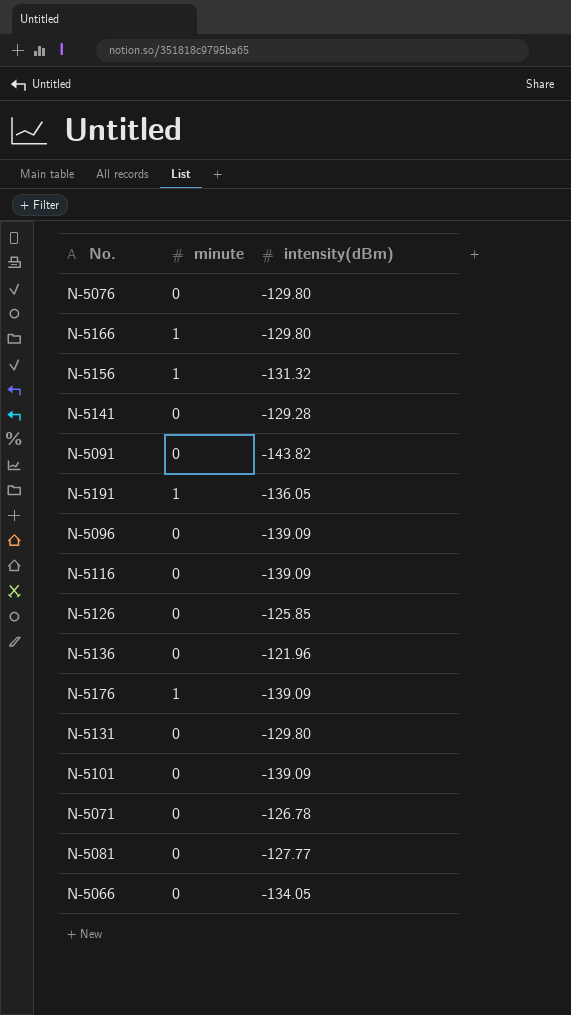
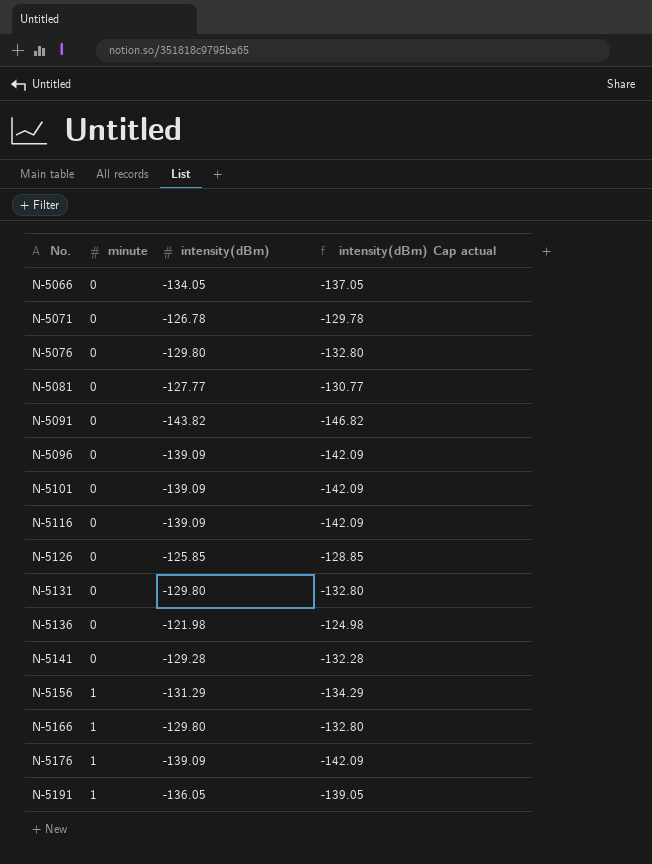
row order: none -> No. ascending
column intensity(dBm) Cap actual | formula: none -> [intensity(dBm)] - 3
N-5136 | intensity(dBm): -121.96 -> -121.98
N-5156 | intensity(dBm): -131.32 -> -131.29

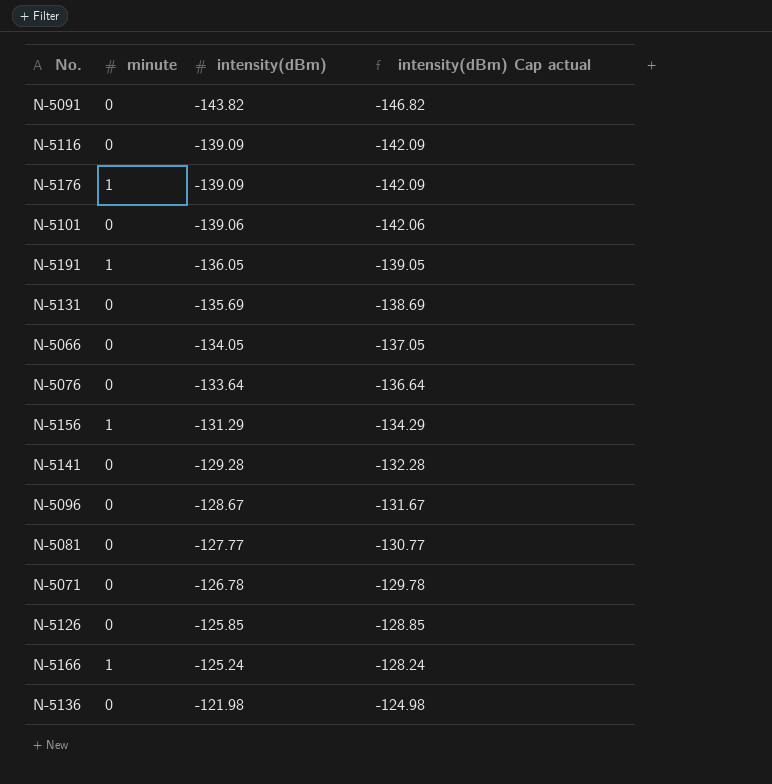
row order: No. ascending -> intensity(dBm) ascending
N-5101 | intensity(dBm): -139.09 -> -139.06
N-5101 | intensity(dBm) Cap actual: -142.09 -> -142.06
N-5131 | intensity(dBm): -129.80 -> -135.69
N-5131 | intensity(dBm) Cap actual: -132.80 -> -138.69
N-5076 | intensity(dBm): -129.80 -> -133.64
N-5076 | intensity(dBm) Cap actual: -132.80 -> -136.64
N-5096 | intensity(dBm): -139.09 -> -128.67
N-5096 | intensity(dBm) Cap actual: -142.09 -> -131.67
N-5166 | intensity(dBm): -129.80 -> -125.24
N-5166 | intensity(dBm) Cap actual: -132.80 -> -128.24

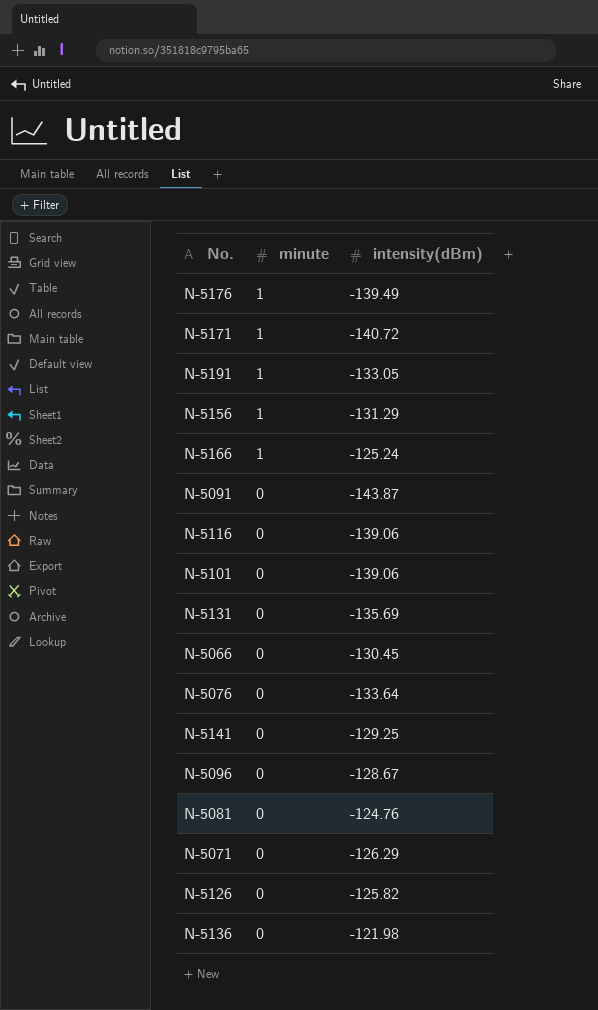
row order: intensity(dBm) ascending -> minute descending
column intensity(dBm) Cap actual | formula: [intensity(dBm)] - 3 -> none
N-5176 | intensity(dBm): -139.09 -> -139.49
row N-5171: none -> 1 | -140.72
N-5191 | intensity(dBm): -136.05 -> -133.05
N-5091 | intensity(dBm): -143.82 -> -143.87
N-5116 | intensity(dBm): -139.09 -> -139.06
N-5066 | intensity(dBm): -134.05 -> -130.45
N-5141 | intensity(dBm): -129.28 -> -129.25
N-5081 | intensity(dBm): -127.77 -> -124.76
N-5071 | intensity(dBm): -126.78 -> -126.29
N-5126 | intensity(dBm): -125.85 -> -125.82

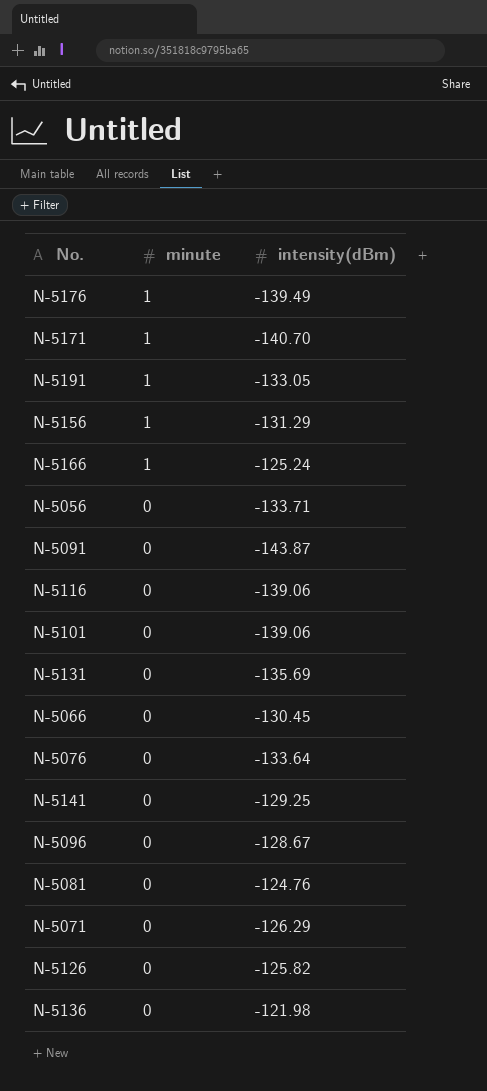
N-5171 | intensity(dBm): -140.72 -> -140.70
row N-5056: none -> 0 | -133.71

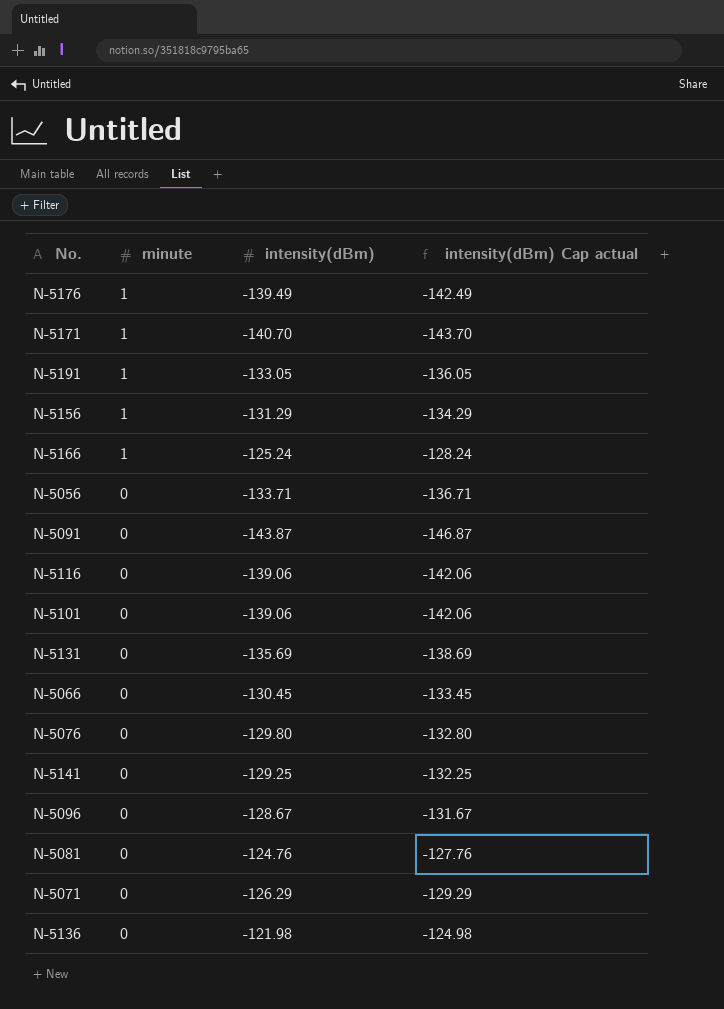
column intensity(dBm) Cap actual | formula: none -> [intensity(dBm)] - 3
row N-5126: 0 | -125.82 -> none
N-5076 | intensity(dBm): -133.64 -> -129.80

